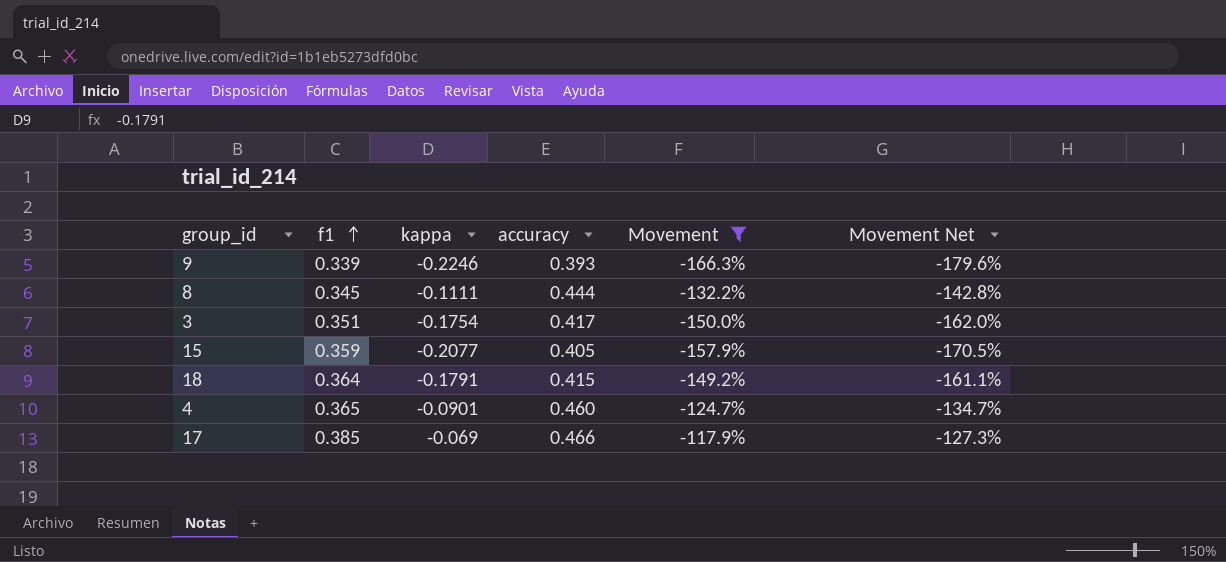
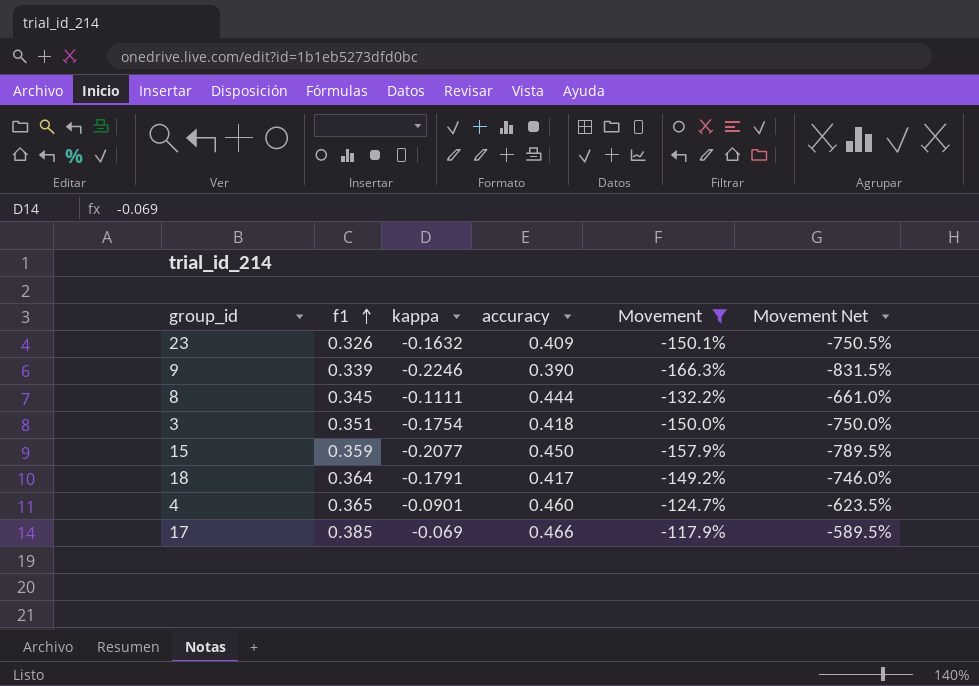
column Movement Net | formula: [Movement] * 1.08 -> [Movement] * 5
row 23: none -> 0.326 | -0.1632 | 0.409 | -150.1% | -750.5%
9 | accuracy: 0.393 -> 0.390
3 | accuracy: 0.417 -> 0.418
15 | accuracy: 0.405 -> 0.450
18 | accuracy: 0.415 -> 0.417

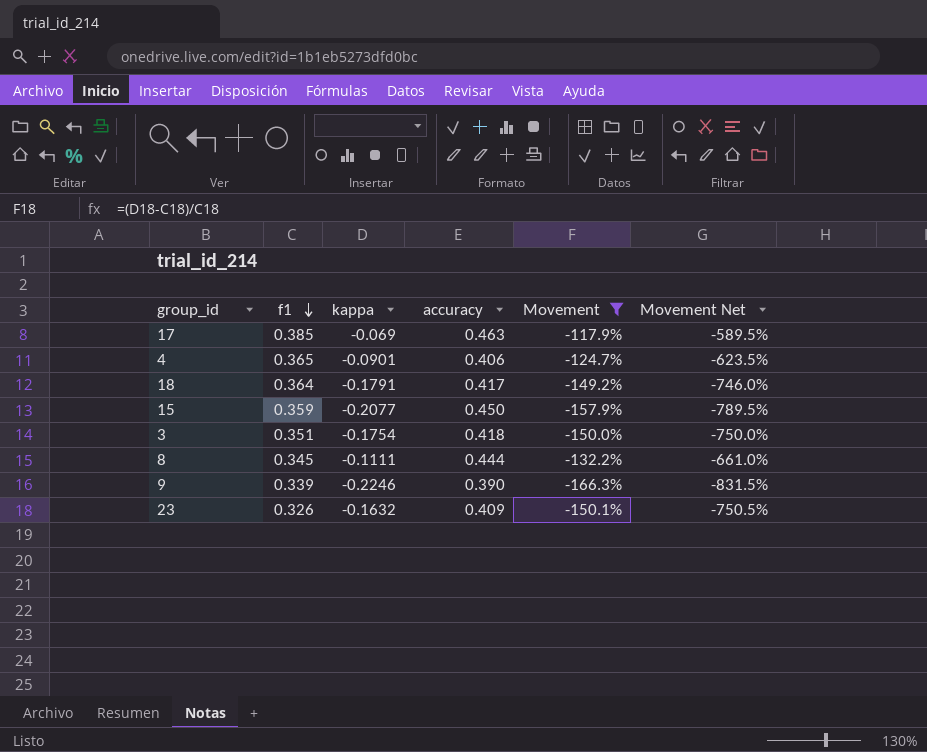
row order: f1 ascending -> f1 descending
17 | accuracy: 0.466 -> 0.463
4 | accuracy: 0.460 -> 0.406

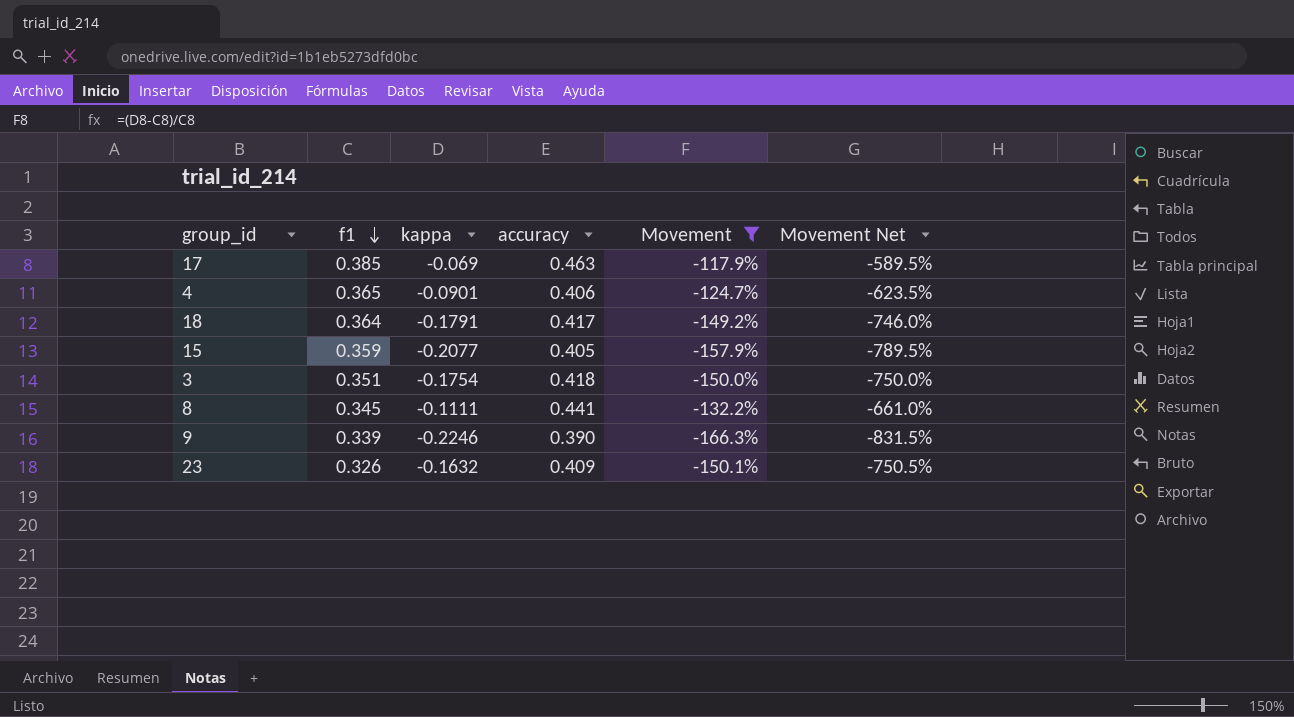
15 | accuracy: 0.450 -> 0.405
8 | accuracy: 0.444 -> 0.441

